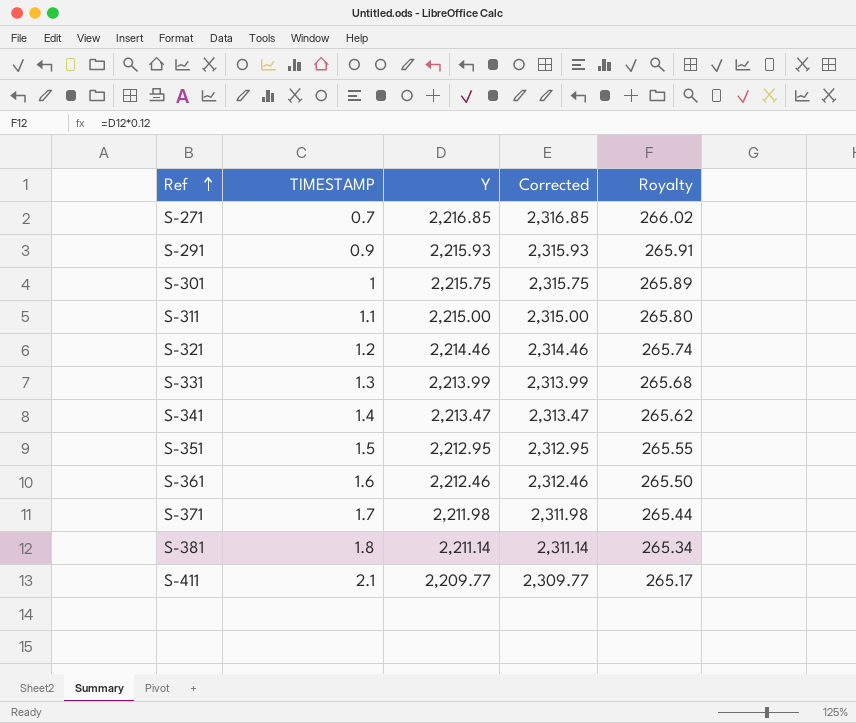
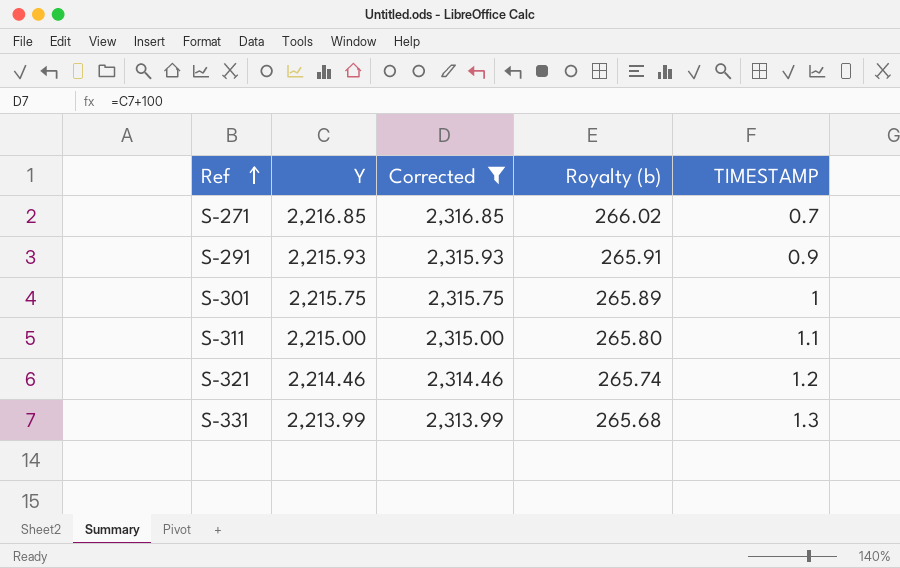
filter: none -> Corrected >= 2,313.99
column name: Royalty -> Royalty (b)
column TIMESTAMP | position: 2 -> 5

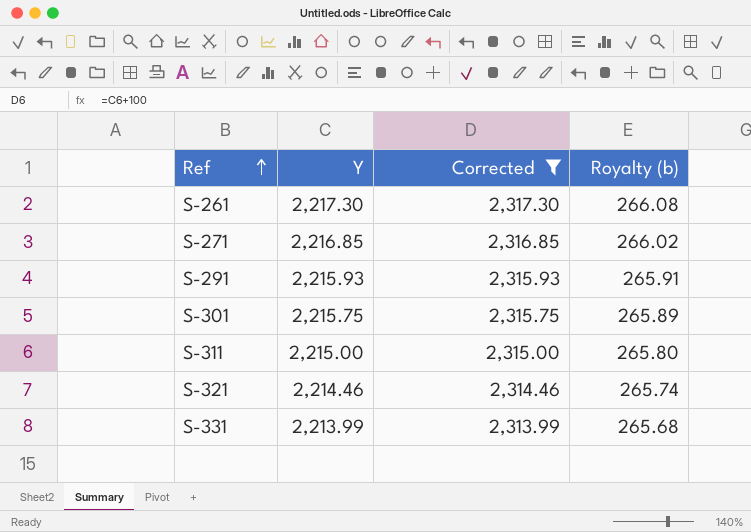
column TIMESTAMP | position: 5 -> none
row S-261: none -> 2,217.30 | 2,317.30 | 266.08

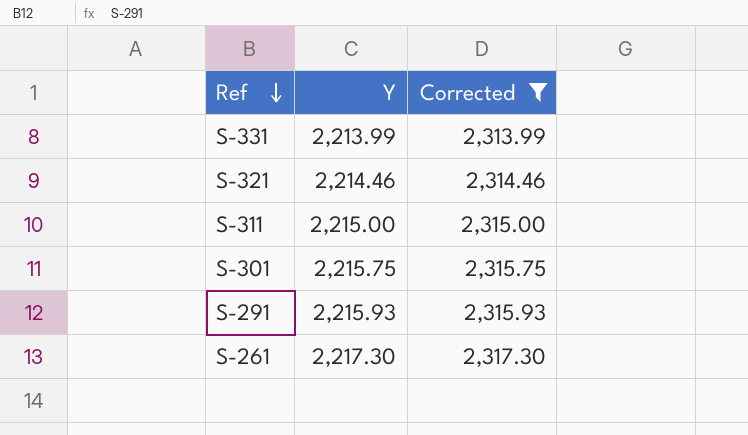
row order: Ref ascending -> Ref descending
column Royalty (b) | formula: [Y] * 0.12 -> none
row S-271: 2,216.85 | 2,316.85 | 266.02 -> none

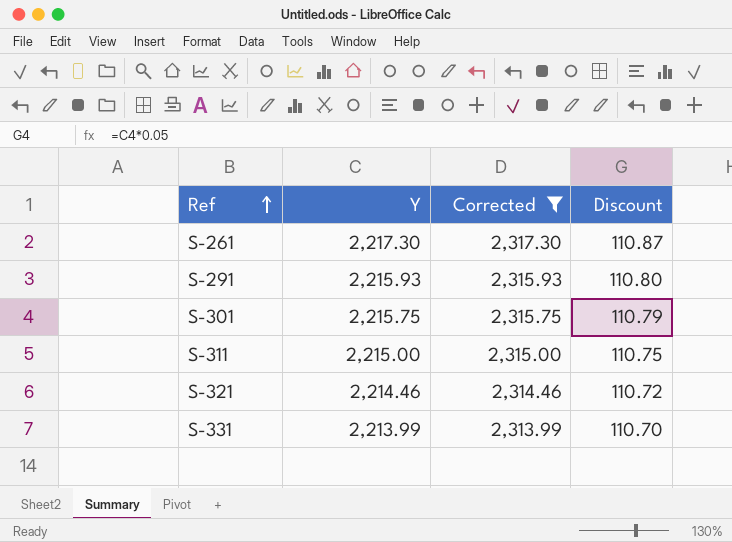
row order: Ref descending -> Ref ascending
column Discount | formula: none -> [Y] * 0.05

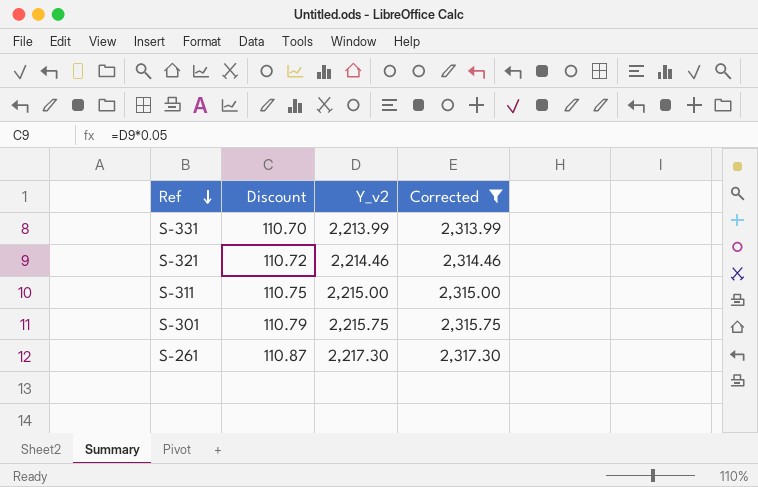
row order: Ref ascending -> Ref descending
column Discount | position: 4 -> 2
column name: Y -> Y_v2
row S-291: 2,215.93 | 2,315.93 | 110.80 -> none

